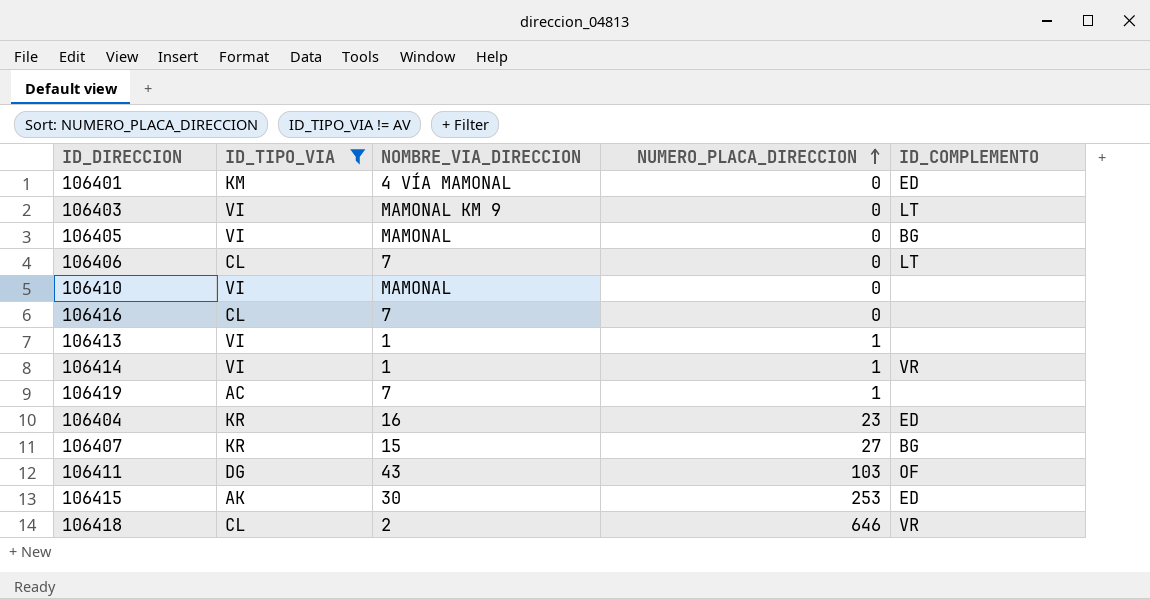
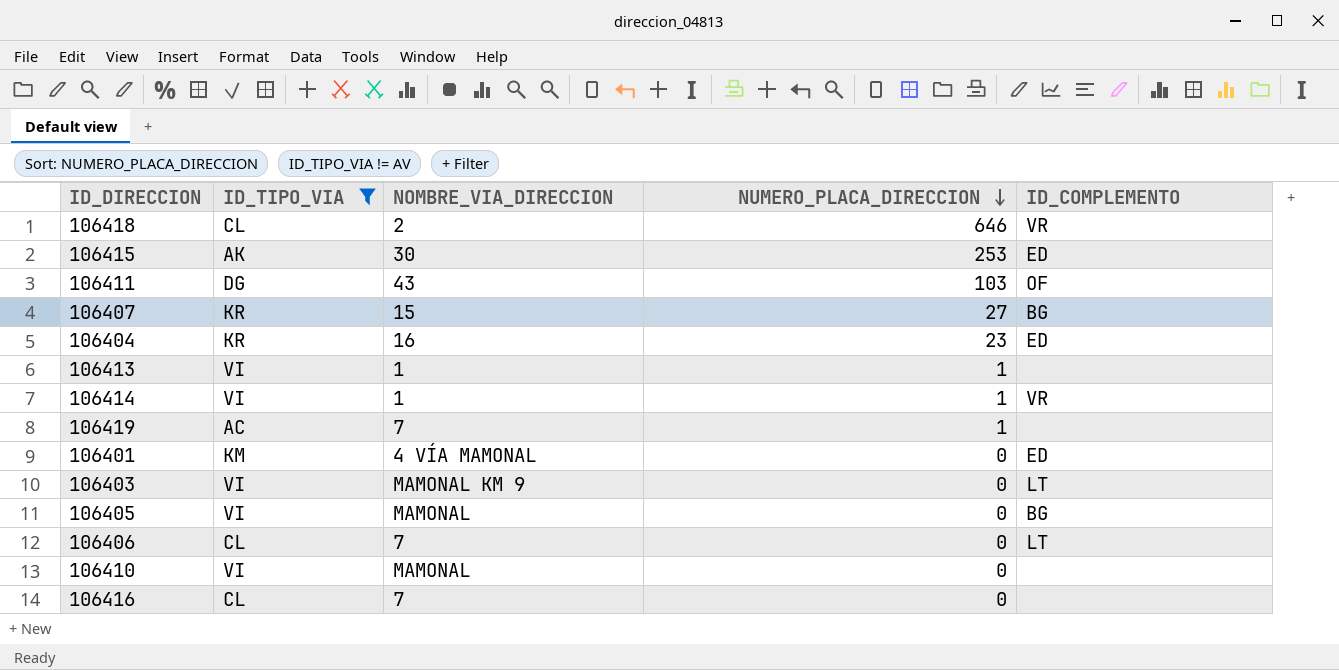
row order: NUMERO_PLACA_DIRECCION ascending -> NUMERO_PLACA_DIRECCION descending

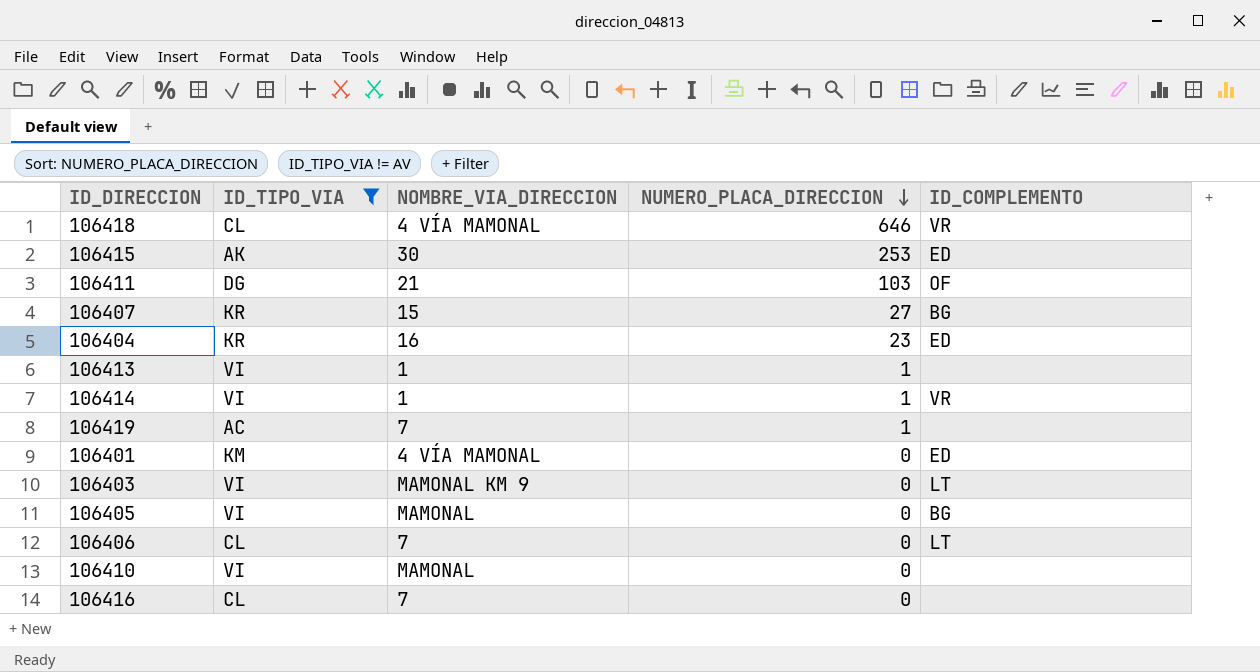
106418 | NOMBRE_VIA_DIRECCION: 2 -> 4 VÍA MAMONAL
106411 | NOMBRE_VIA_DIRECCION: 43 -> 21

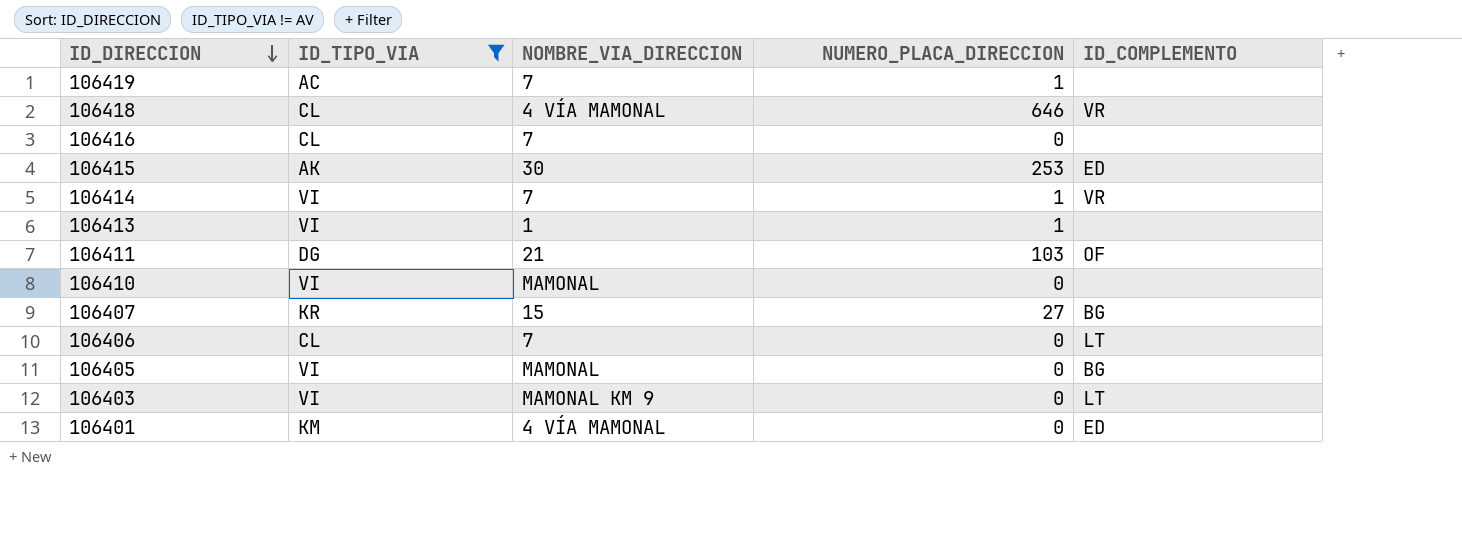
row order: NUMERO_PLACA_DIRECCION descending -> ID_DIRECCION descending
row 106404: KR | 16 | 23 | ED -> none
106414 | NOMBRE_VIA_DIRECCION: 1 -> 7

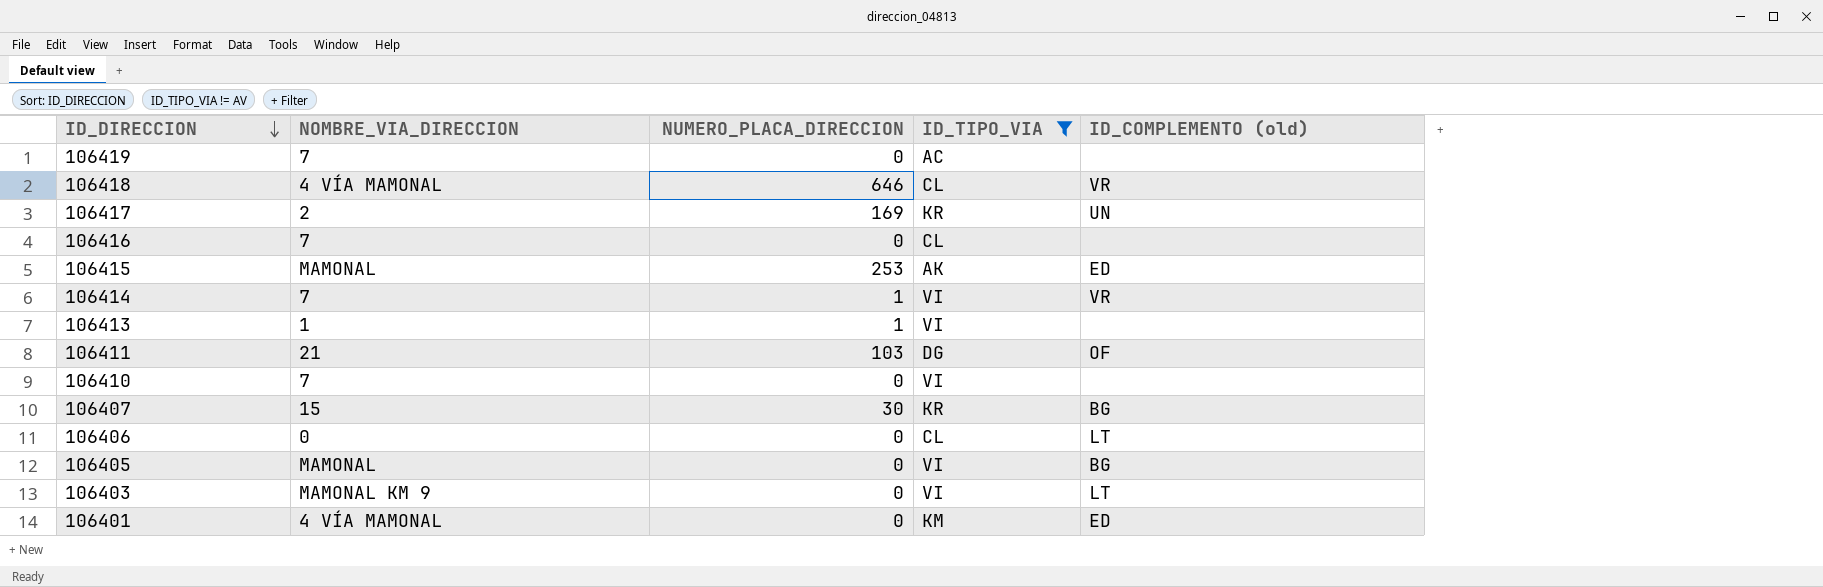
column ID_TIPO_VIA | position: 2 -> 4
column name: ID_COMPLEMENTO -> ID_COMPLEMENTO (old)
106419 | NUMERO_PLACA_DIRECCION: 1 -> 0
row 106417: none -> 2 | 169 | KR | UN
106415 | NOMBRE_VIA_DIRECCION: 30 -> MAMONAL
106410 | NOMBRE_VIA_DIRECCION: MAMONAL -> 7
106407 | NUMERO_PLACA_DIRECCION: 27 -> 30
106406 | NOMBRE_VIA_DIRECCION: 7 -> 0

